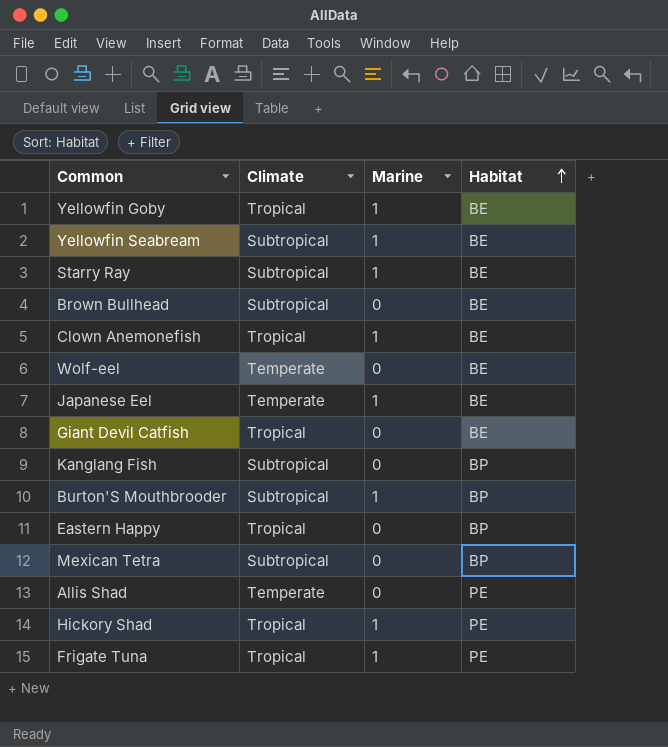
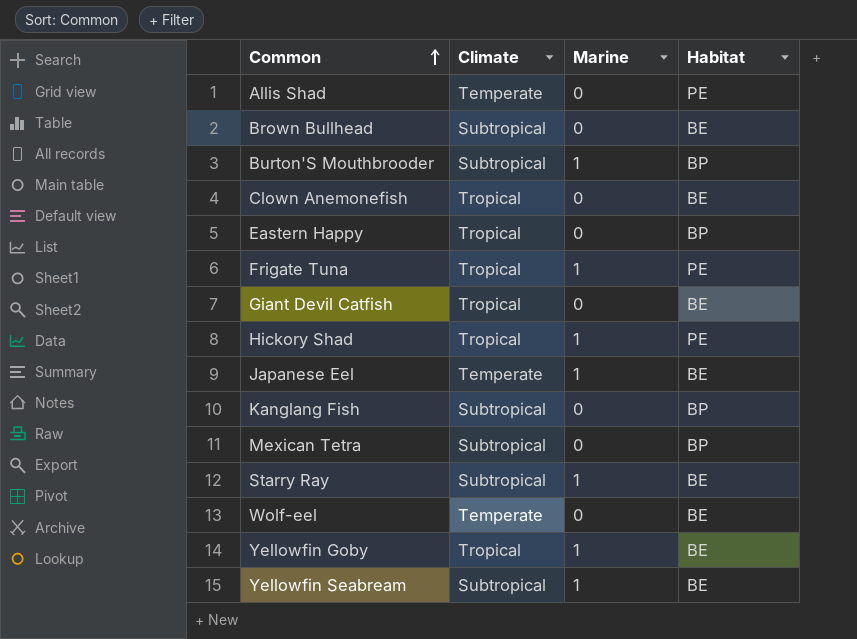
row order: Habitat ascending -> Common ascending
Clown Anemonefish | Marine: 1 -> 0

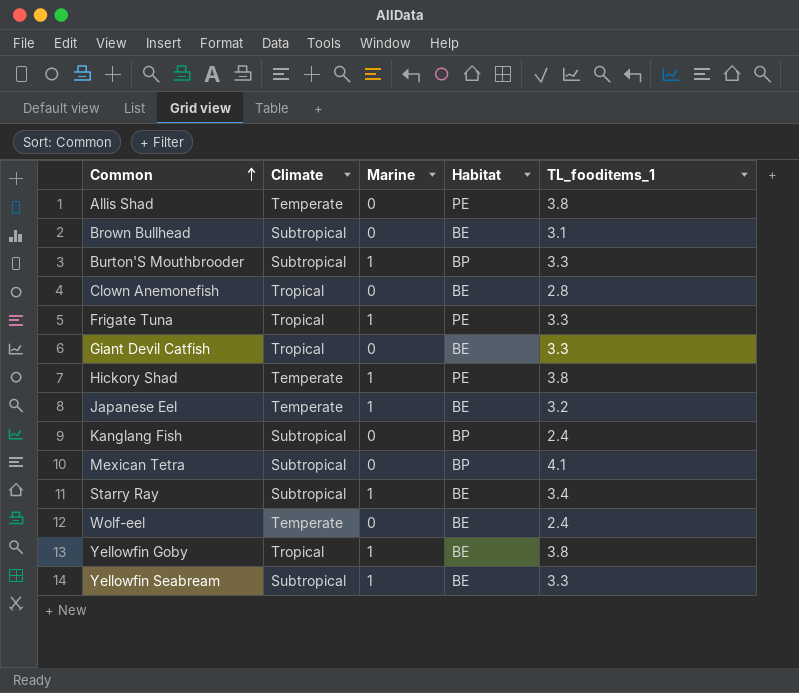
column TL_fooditems_1 | position: none -> 5
row Eastern Happy: Tropical | 0 | BP -> none
Hickory Shad | Climate: Tropical -> Temperate

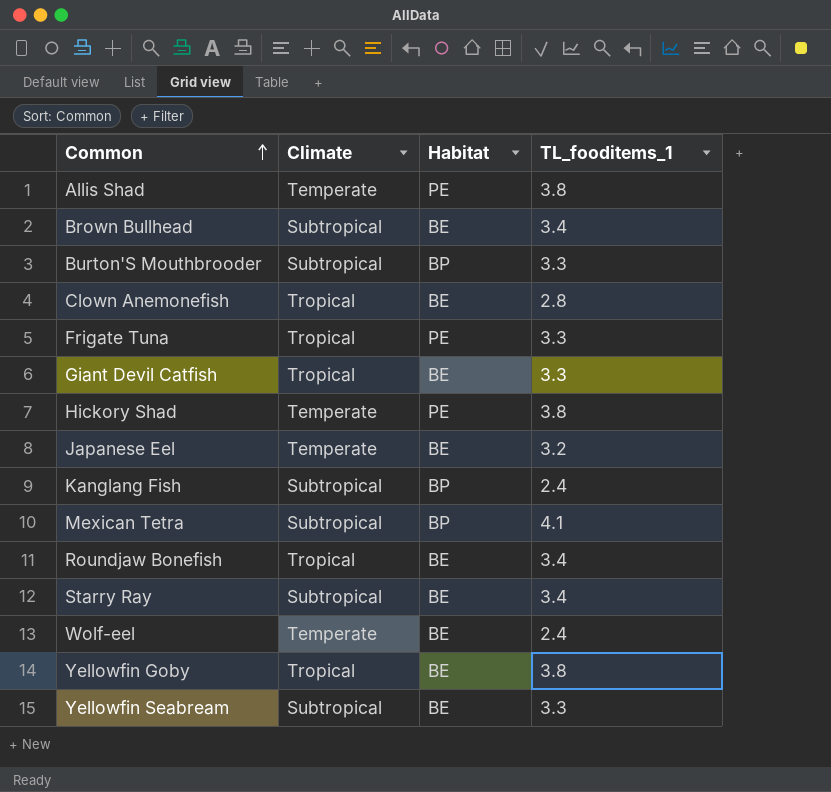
column Marine | position: 3 -> none
Brown Bullhead | TL_fooditems_1: 3.1 -> 3.4
row Roundjaw Bonefish: none -> Tropical | BE | 3.4

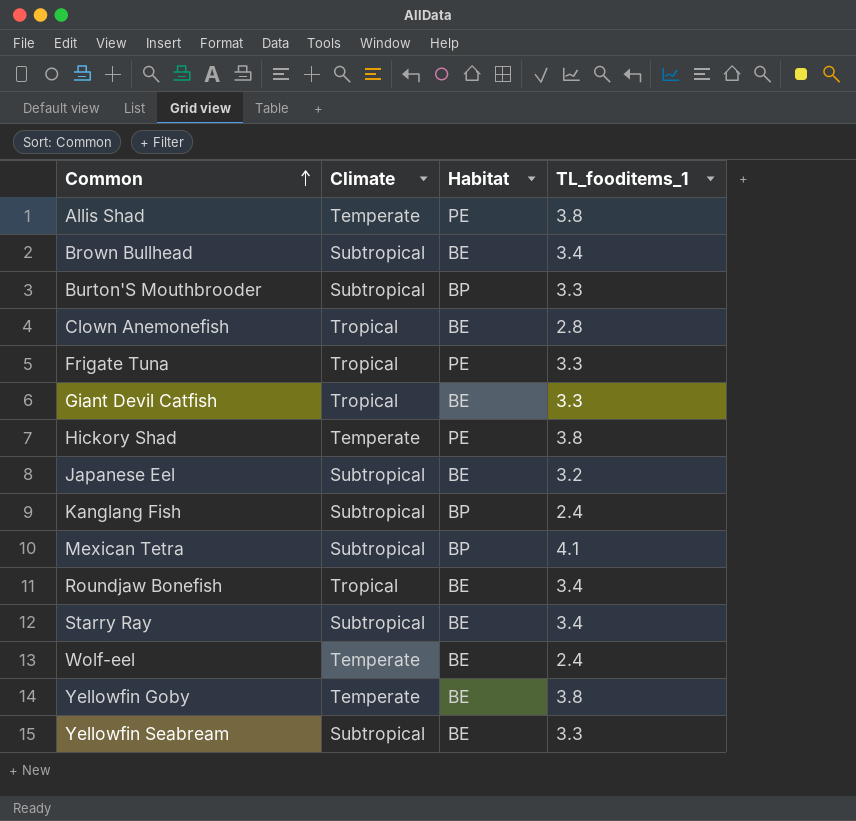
Japanese Eel | Climate: Temperate -> Subtropical
Yellowfin Goby | Climate: Tropical -> Temperate

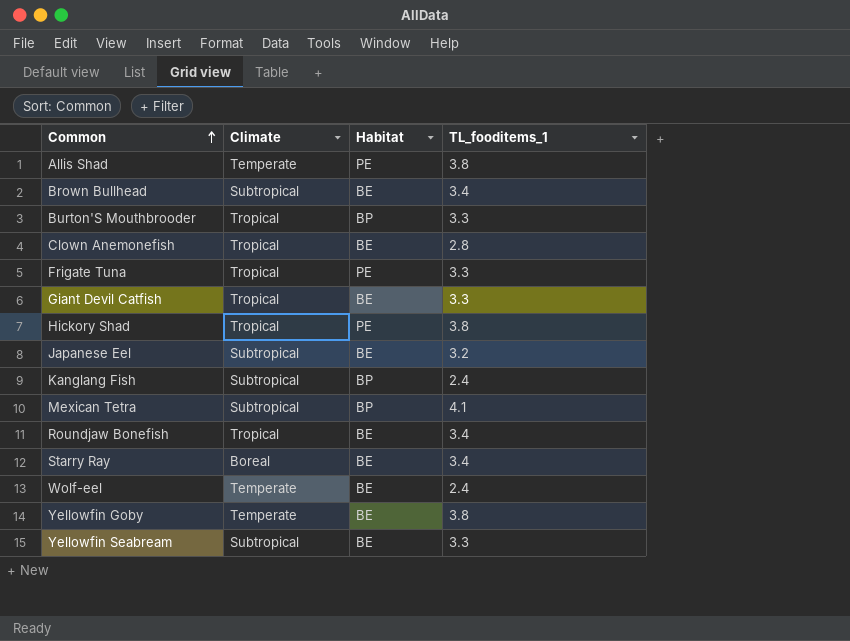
Burton'S Mouthbrooder | Climate: Subtropical -> Tropical
Hickory Shad | Climate: Temperate -> Tropical
Starry Ray | Climate: Subtropical -> Boreal

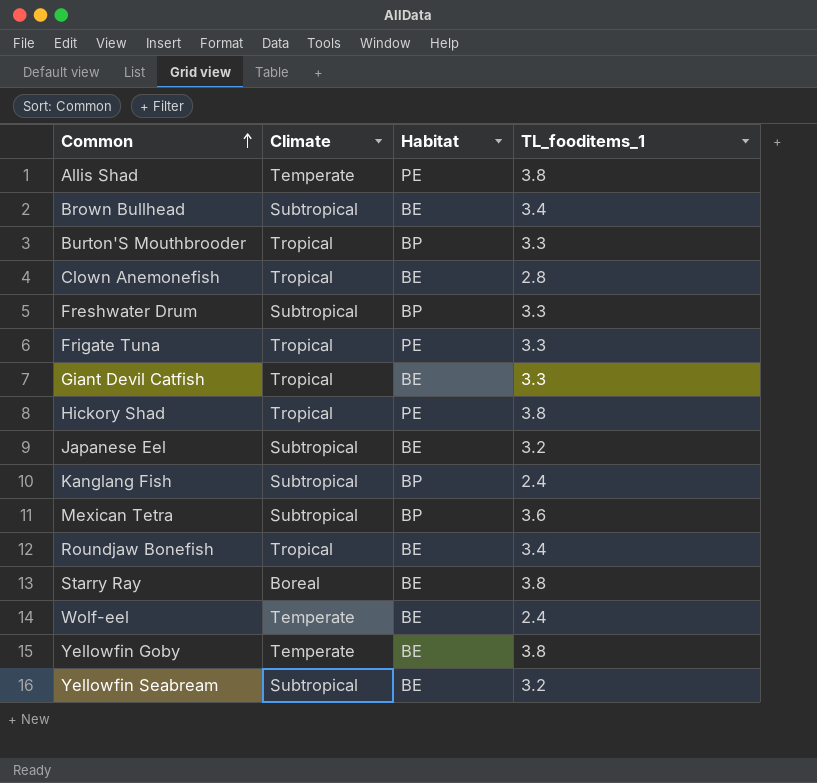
row Freshwater Drum: none -> Subtropical | BP | 3.3
Mexican Tetra | TL_fooditems_1: 4.1 -> 3.6
Starry Ray | TL_fooditems_1: 3.4 -> 3.8
Yellowfin Seabream | TL_fooditems_1: 3.3 -> 3.2

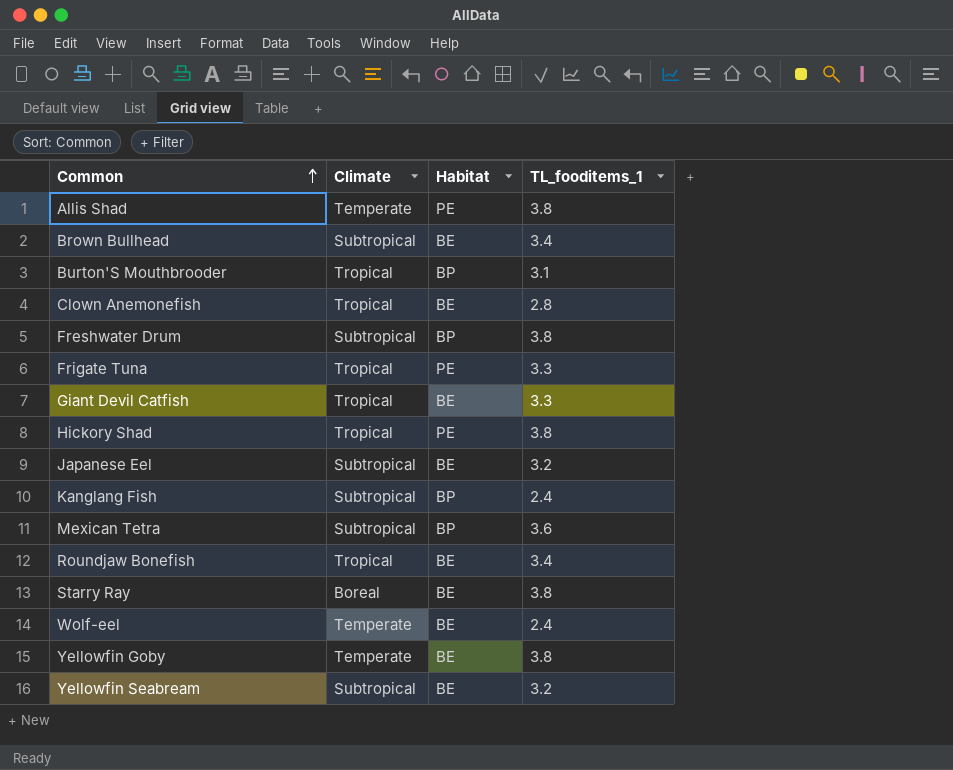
Burton'S Mouthbrooder | TL_fooditems_1: 3.3 -> 3.1
Freshwater Drum | TL_fooditems_1: 3.3 -> 3.8

